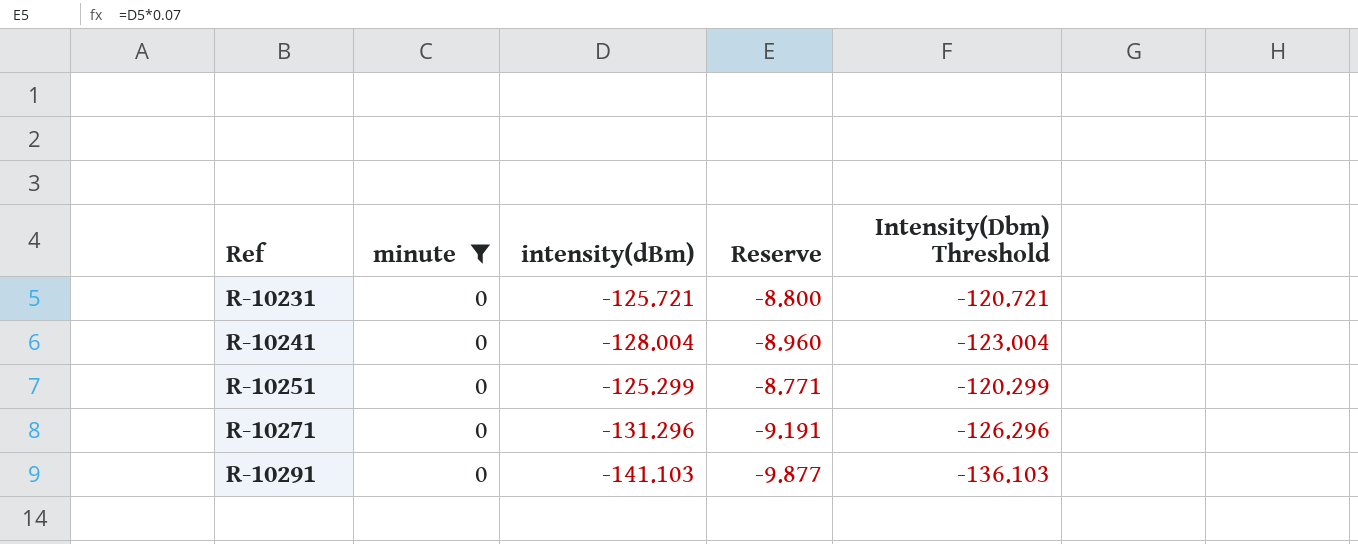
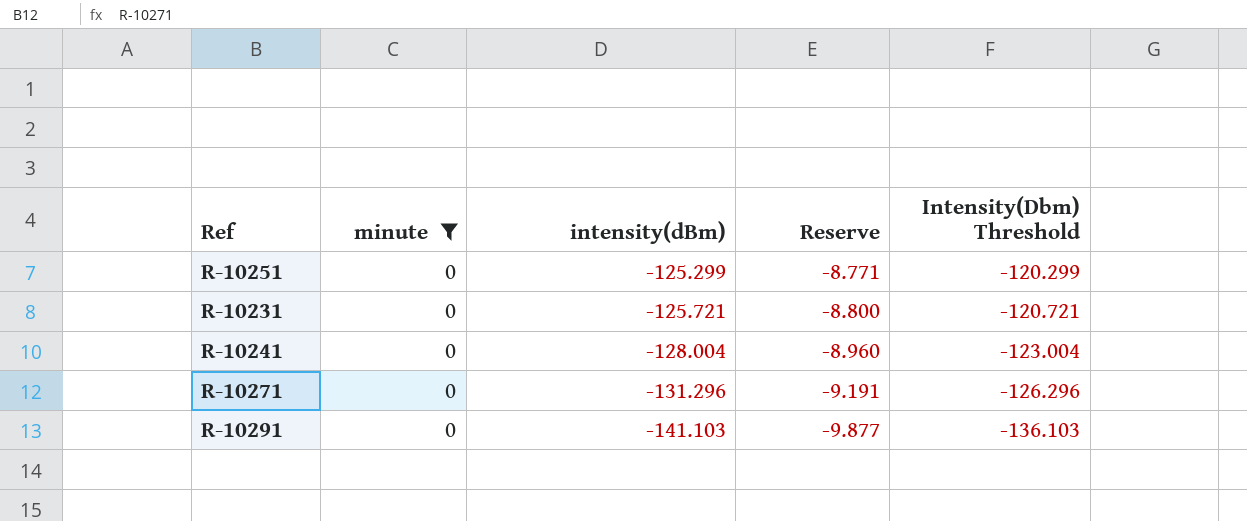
row order: Ref ascending -> intensity(dBm) descending

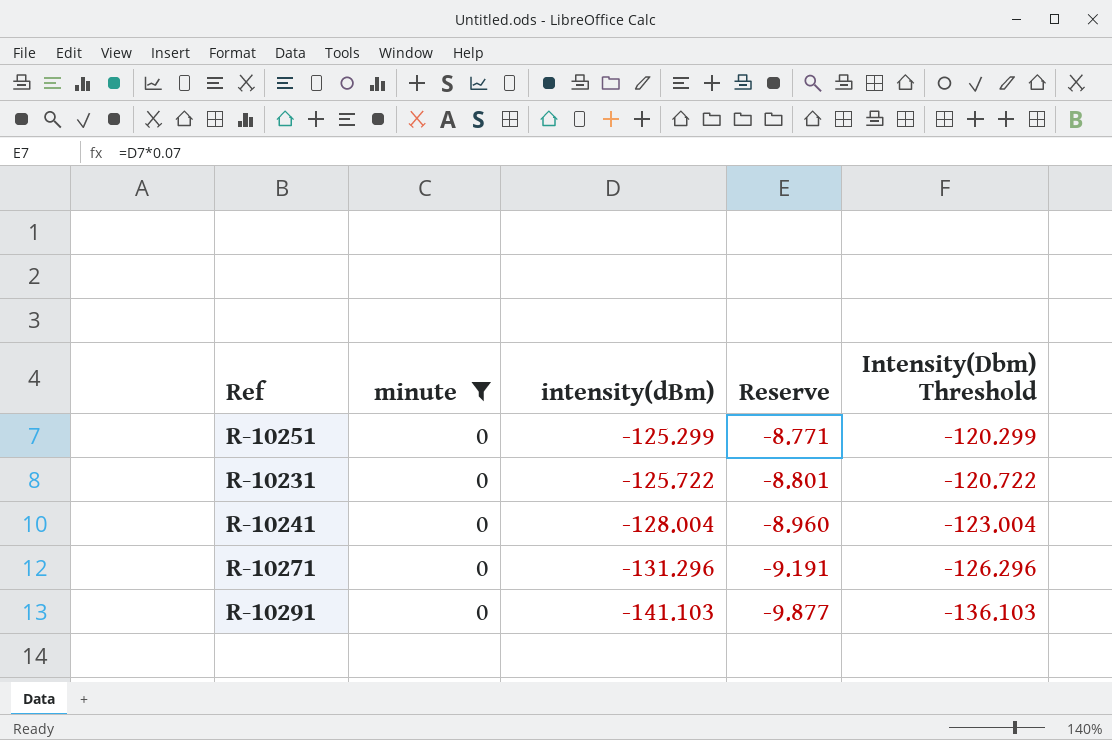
R-10231 | intensity(dBm): -125.721 -> -125.722
R-10231 | Reserve: -8.800 -> -8.801
R-10231 | Intensity(Dbm) Threshold: -120.721 -> -120.722

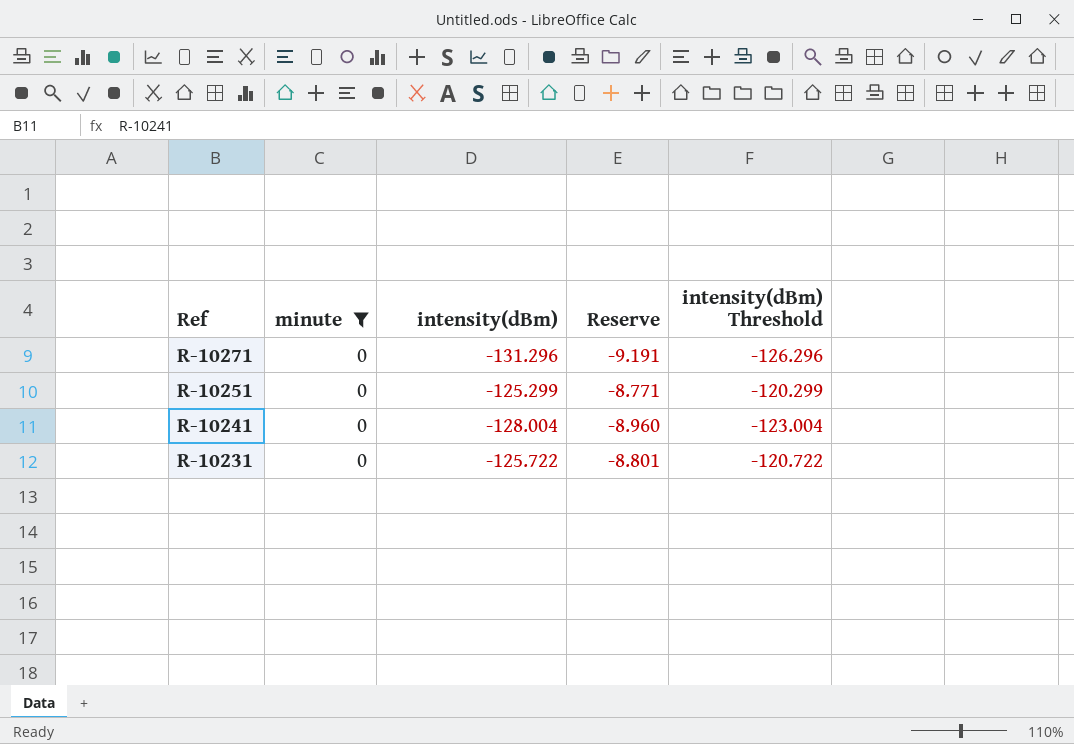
row order: intensity(dBm) descending -> Ref descending
column name: Intensity(Dbm) Threshold -> intensity(dBm) Threshold
row R-10291: 0 | -141.103 | -9.877 | -136.103 -> none

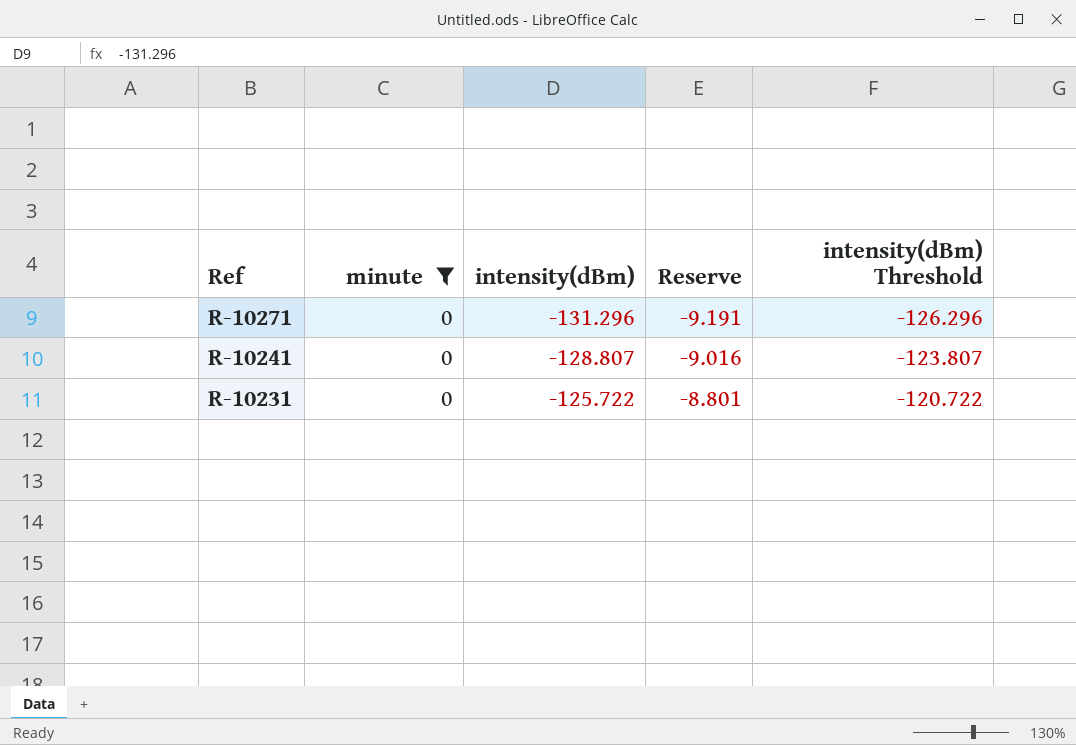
row R-10251: 0 | -125.299 | -8.771 | -120.299 -> none
R-10241 | intensity(dBm): -128.004 -> -128.807
R-10241 | Reserve: -8.960 -> -9.016
R-10241 | intensity(dBm) Threshold: -123.004 -> -123.807

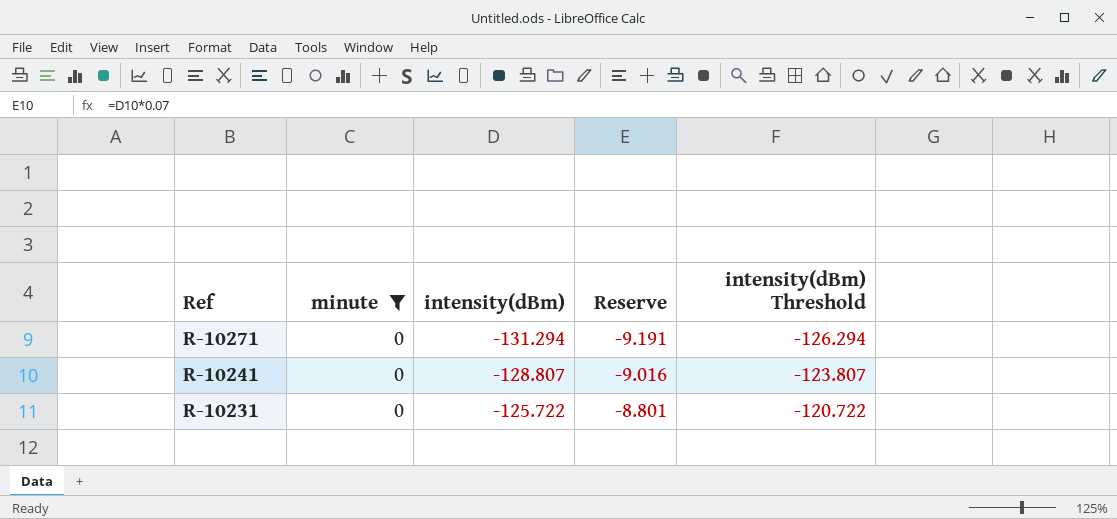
R-10271 | intensity(dBm): -131.296 -> -131.294
R-10271 | intensity(dBm) Threshold: -126.296 -> -126.294

